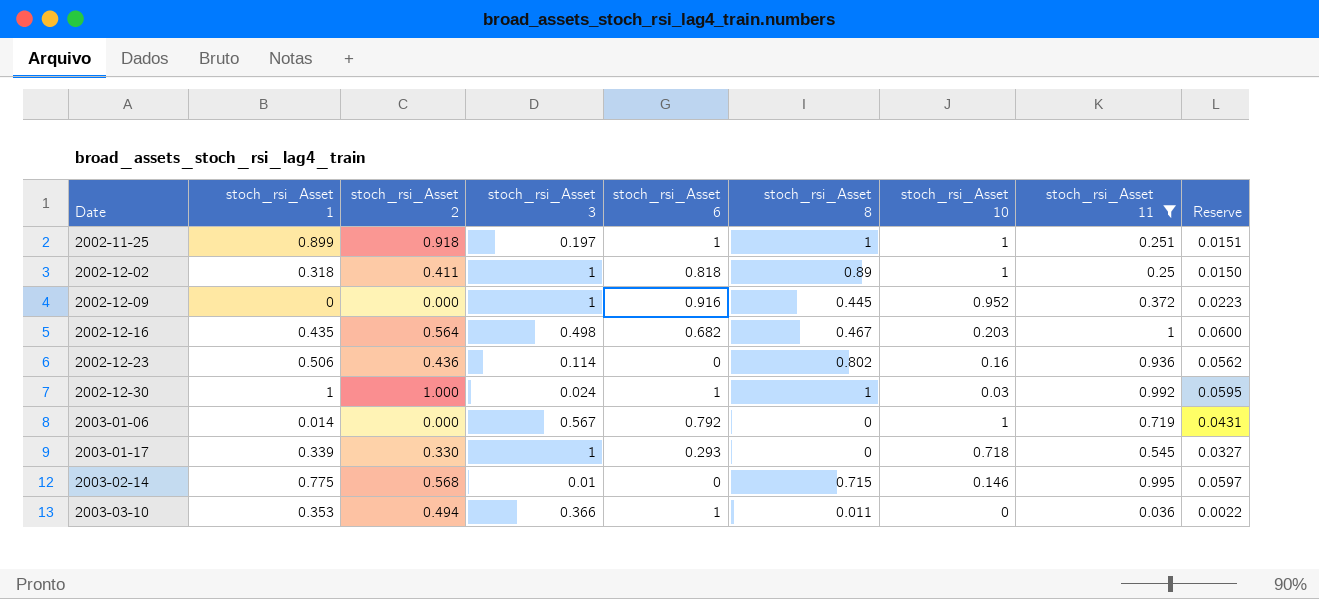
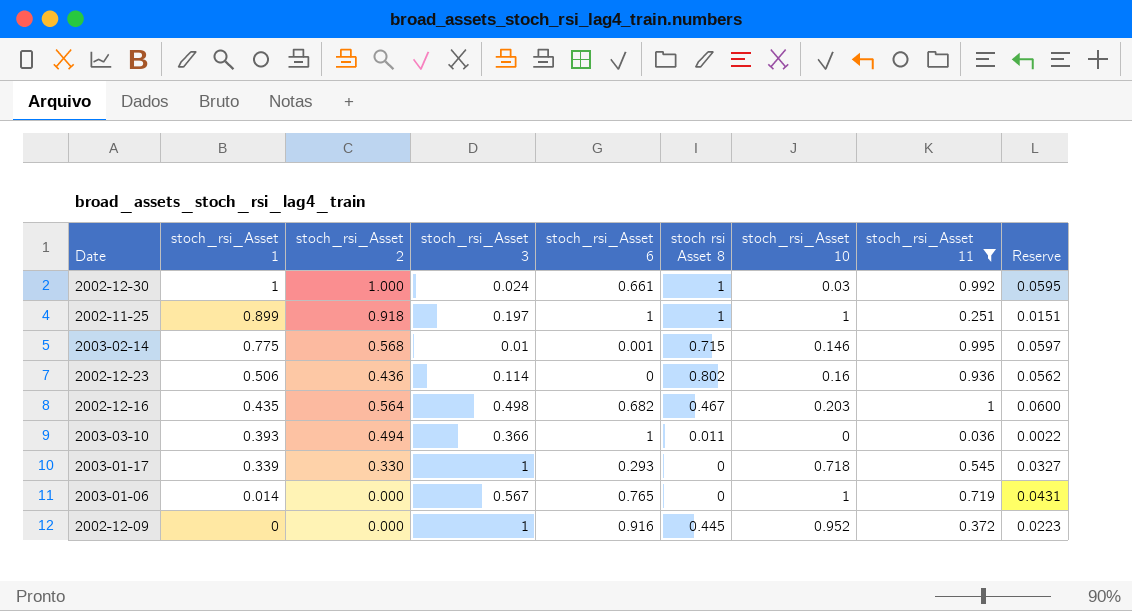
row order: Date ascending -> stoch_rsi_Asset 1 descending
column name: stoch_rsi_Asset 8 -> stoch rsi Asset 8
row 2002-12-02: 0.318 | 0.411 | 1 | 0.818 | 0.89 | 1 | 0.25 | 0.0150 -> none
2002-12-30 | stoch_rsi_Asset 6: 1 -> 0.661
2003-02-14 | stoch_rsi_Asset 6: 0 -> 0.001
2003-03-10 | stoch_rsi_Asset 1: 0.353 -> 0.393
2003-01-06 | stoch_rsi_Asset 6: 0.792 -> 0.765

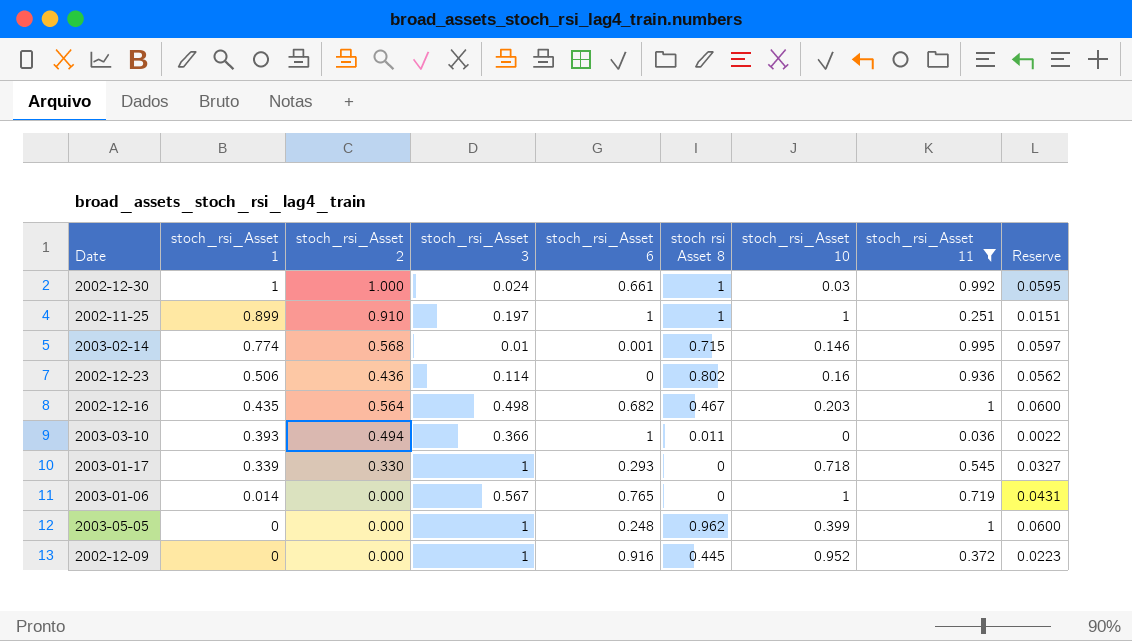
2002-11-25 | stoch_rsi_Asset 2: 0.918 -> 0.910
2003-02-14 | stoch_rsi_Asset 1: 0.775 -> 0.774
row 2003-05-05: none -> 0 | 0.000 | 1 | 0.248 | 0.962 | 0.399 | 1 | 0.0600

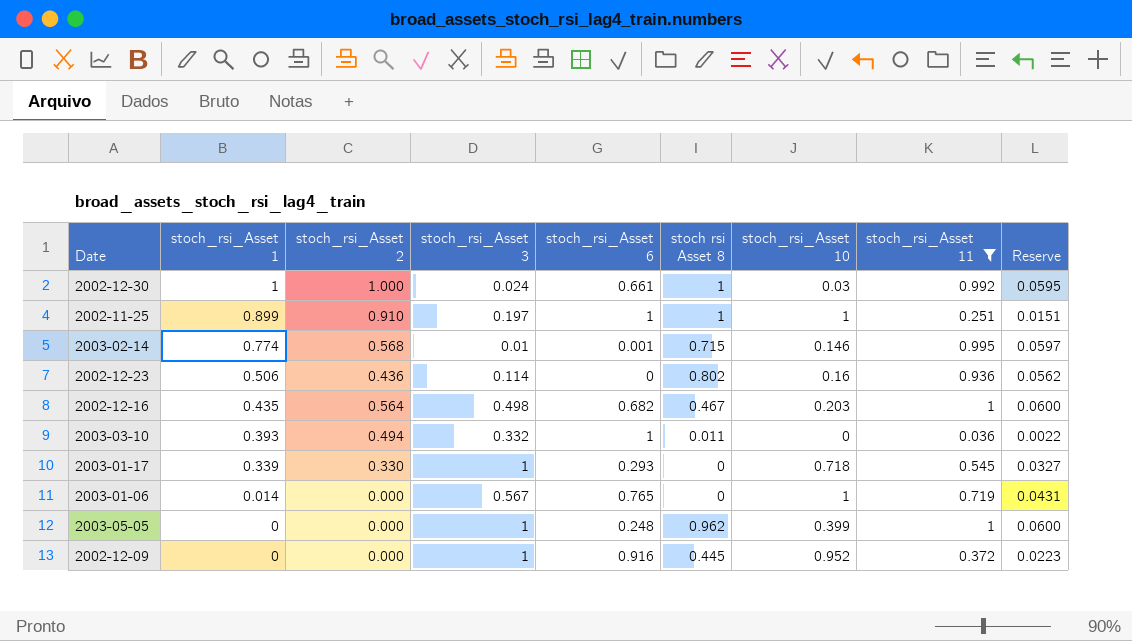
2003-03-10 | stoch_rsi_Asset 3: 0.366 -> 0.332

